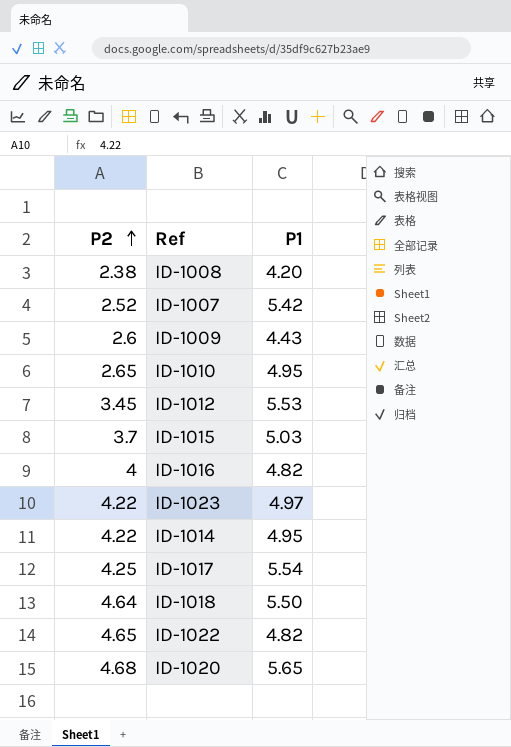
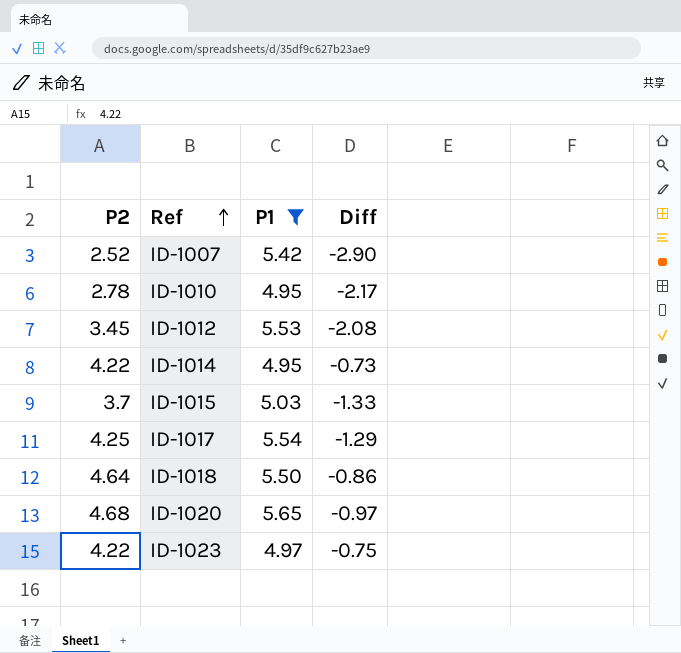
filter: none -> P1 >= 4.95
row order: P2 ascending -> Ref ascending
column Diff | formula: none -> [P2] - [P1]
ID-1010 | P2: 2.65 -> 2.78

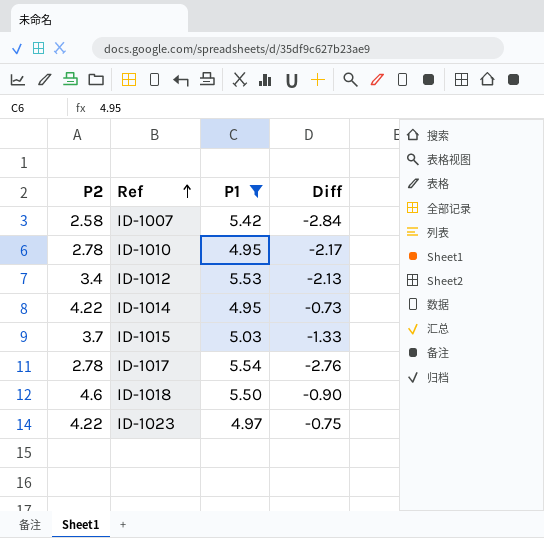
row ID-1020: 4.68 | 5.65 | -0.97 -> none
ID-1007 | P2: 2.52 -> 2.58
ID-1007 | Diff: -2.90 -> -2.84
ID-1012 | P2: 3.45 -> 3.4
ID-1012 | Diff: -2.08 -> -2.13
ID-1017 | P2: 4.25 -> 2.78
ID-1017 | Diff: -1.29 -> -2.76
ID-1018 | P2: 4.64 -> 4.6
ID-1018 | Diff: -0.86 -> -0.90

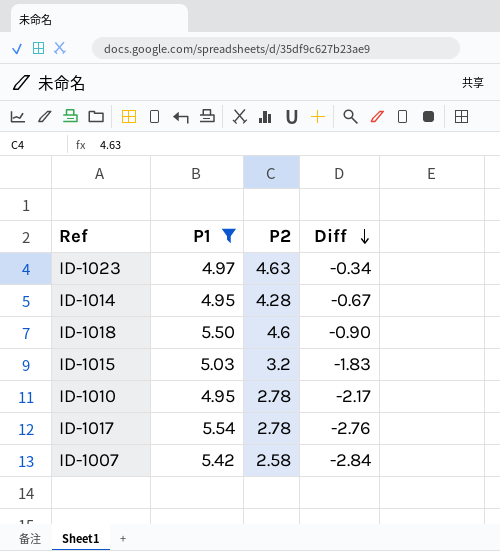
row order: Ref ascending -> Diff descending
column P2 | position: 1 -> 3
row ID-1012: 3.4 | 5.53 | -2.13 -> none
ID-1023 | P2: 4.22 -> 4.63
ID-1023 | Diff: -0.75 -> -0.34
ID-1014 | P2: 4.22 -> 4.28
ID-1014 | Diff: -0.73 -> -0.67
ID-1015 | P2: 3.7 -> 3.2
ID-1015 | Diff: -1.33 -> -1.83

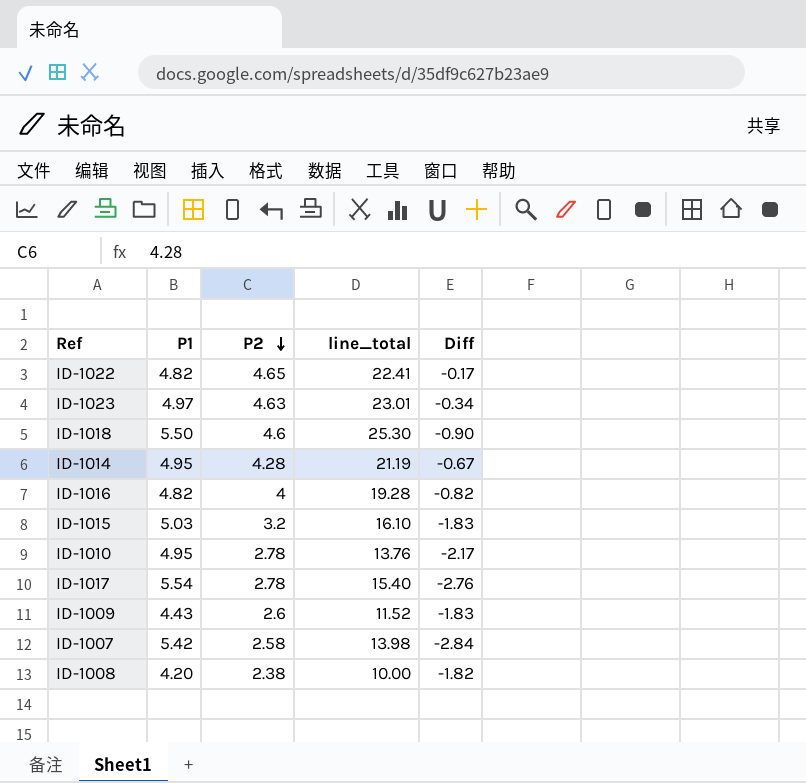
filter: P1 >= 4.95 -> none
row order: Diff descending -> P2 descending
column line_total | formula: none -> [P1] * [P2]

